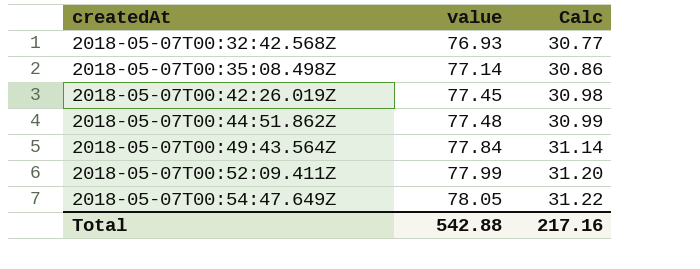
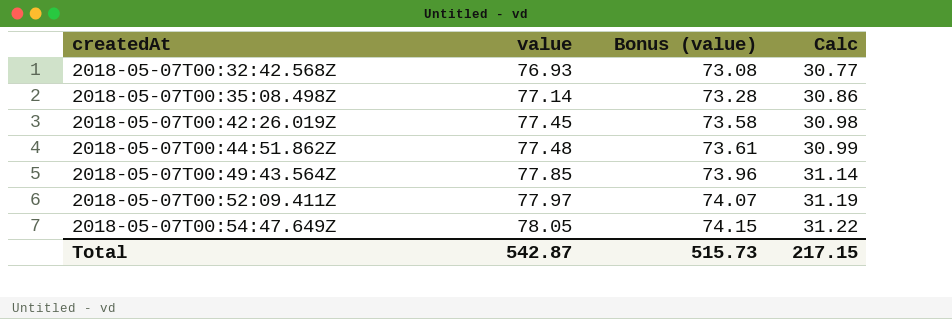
column Bonus (value) | formula: none -> [value] * 0.95
2018-05-07T00:49:43.564Z | value: 77.84 -> 77.85
2018-05-07T00:52:09.411Z | value: 77.99 -> 77.97
2018-05-07T00:52:09.411Z | Calc: 31.20 -> 31.19
Total | value: 542.88 -> 542.87
Total | Calc: 217.16 -> 217.15

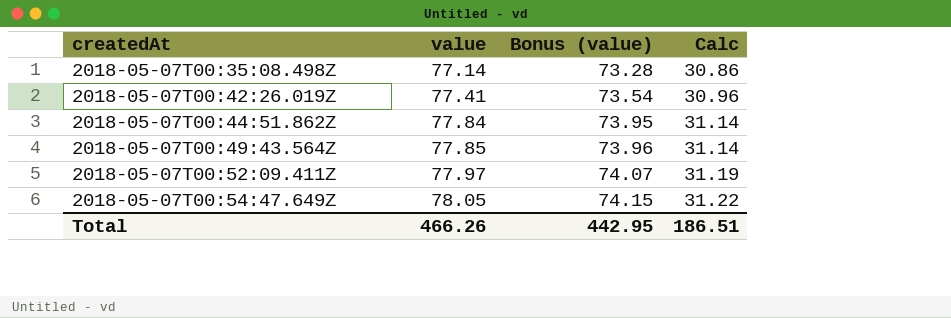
row 2018-05-07T00:32:42.568Z: 76.93 | 73.08 | 30.77 -> none
2018-05-07T00:42:26.019Z | value: 77.45 -> 77.41
2018-05-07T00:42:26.019Z | Bonus (value): 73.58 -> 73.54
2018-05-07T00:42:26.019Z | Calc: 30.98 -> 30.96
2018-05-07T00:44:51.862Z | value: 77.48 -> 77.84
2018-05-07T00:44:51.862Z | Bonus (value): 73.61 -> 73.95
2018-05-07T00:44:51.862Z | Calc: 30.99 -> 31.14
Total | value: 542.87 -> 466.26
Total | Bonus (value): 515.73 -> 442.95
Total | Calc: 217.15 -> 186.51

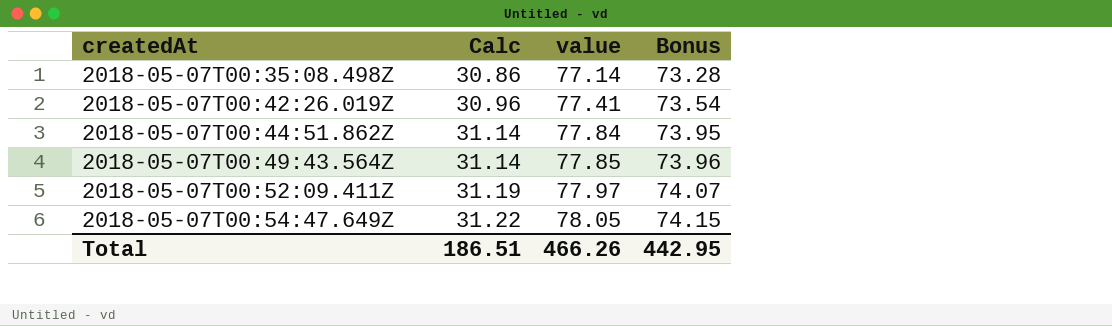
column Calc | position: 4 -> 2
column name: Bonus (value) -> Bonus

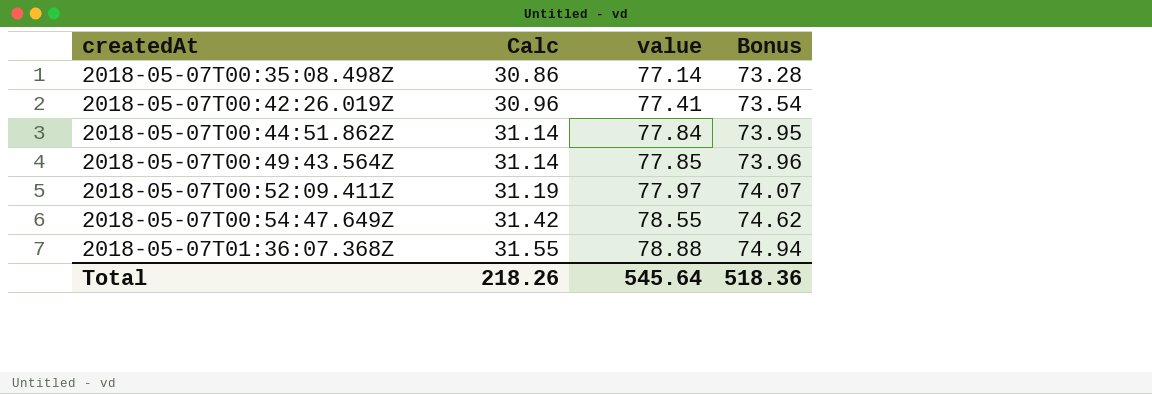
2018-05-07T00:54:47.649Z | Calc: 31.22 -> 31.42
2018-05-07T00:54:47.649Z | value: 78.05 -> 78.55
2018-05-07T00:54:47.649Z | Bonus: 74.15 -> 74.62
row 2018-05-07T01:36:07.368Z: none -> 31.55 | 78.88 | 74.94
Total | Calc: 186.51 -> 218.26
Total | value: 466.26 -> 545.64
Total | Bonus: 442.95 -> 518.36

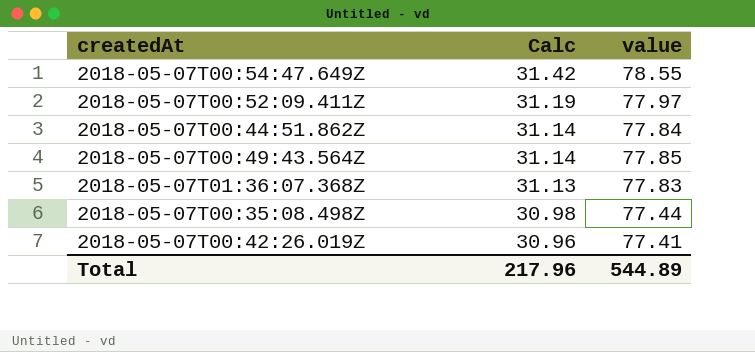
row order: createdAt ascending -> Calc descending
column Bonus | formula: [value] * 0.95 -> none
2018-05-07T01:36:07.368Z | Calc: 31.55 -> 31.13
2018-05-07T01:36:07.368Z | value: 78.88 -> 77.83
2018-05-07T00:35:08.498Z | Calc: 30.86 -> 30.98
2018-05-07T00:35:08.498Z | value: 77.14 -> 77.44
Total | Calc: 218.26 -> 217.96
Total | value: 545.64 -> 544.89

